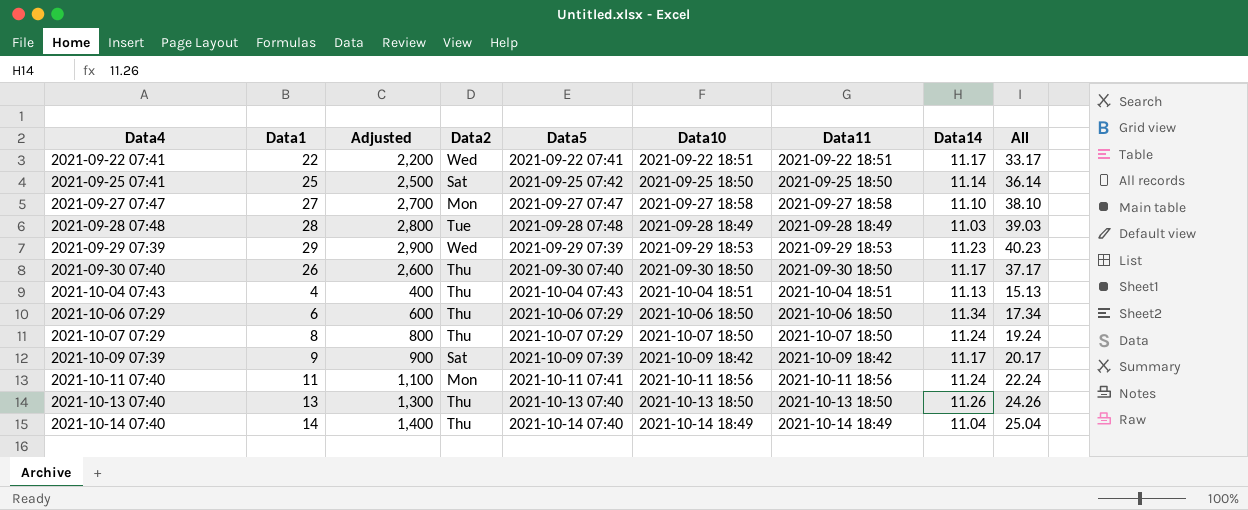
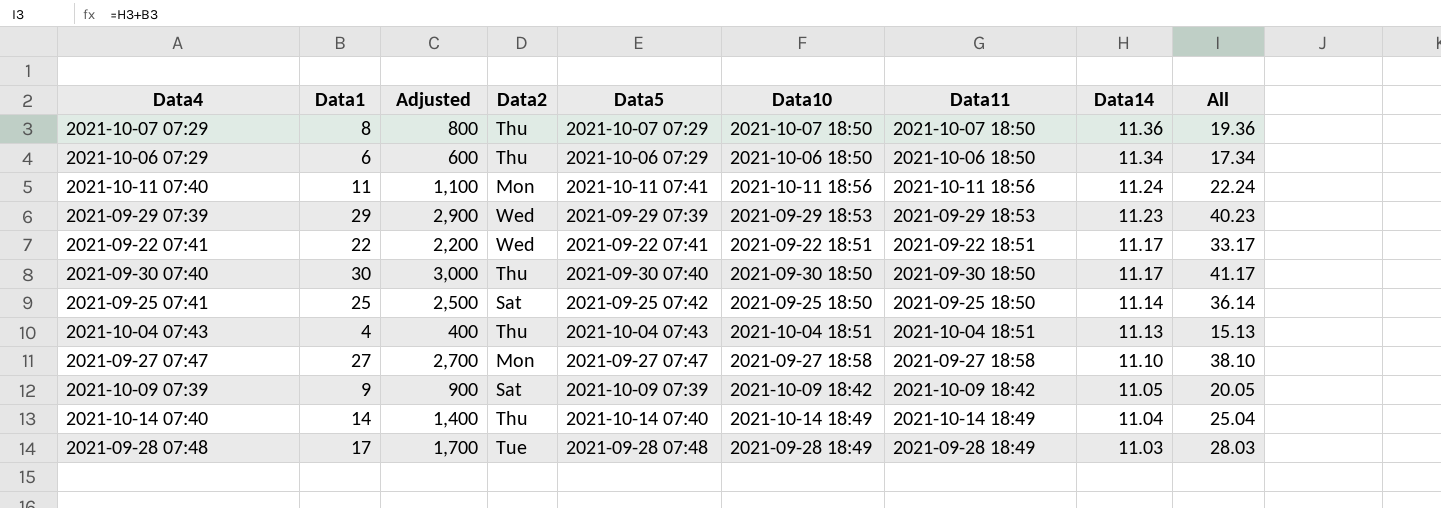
row order: Data4 ascending -> Data14 descending
row 2021-10-13 07:40: 13 | 1,300 | Thu | 2021-10-13 07:40 | 2021-10-13 18:50 | 2021-10-13 18:50 | 11.26 | 24.26 -> none
2021-10-07 07:29 | Data14: 11.24 -> 11.36
2021-10-07 07:29 | All: 19.24 -> 19.36
2021-09-30 07:40 | Data1: 26 -> 30
2021-09-30 07:40 | Adjusted: 2,600 -> 3,000
2021-09-30 07:40 | All: 37.17 -> 41.17
2021-10-09 07:39 | Data14: 11.17 -> 11.05
2021-10-09 07:39 | All: 20.17 -> 20.05
2021-09-28 07:48 | Data1: 28 -> 17
2021-09-28 07:48 | Adjusted: 2,800 -> 1,700
2021-09-28 07:48 | All: 39.03 -> 28.03

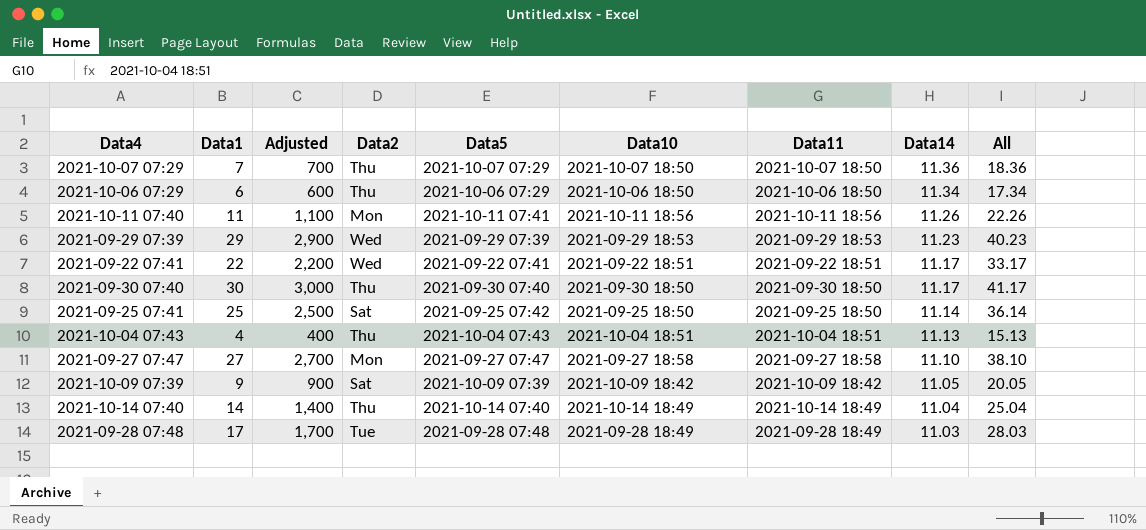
2021-10-07 07:29 | Data1: 8 -> 7
2021-10-07 07:29 | Adjusted: 800 -> 700
2021-10-07 07:29 | All: 19.36 -> 18.36
2021-10-11 07:40 | Data14: 11.24 -> 11.26
2021-10-11 07:40 | All: 22.24 -> 22.26

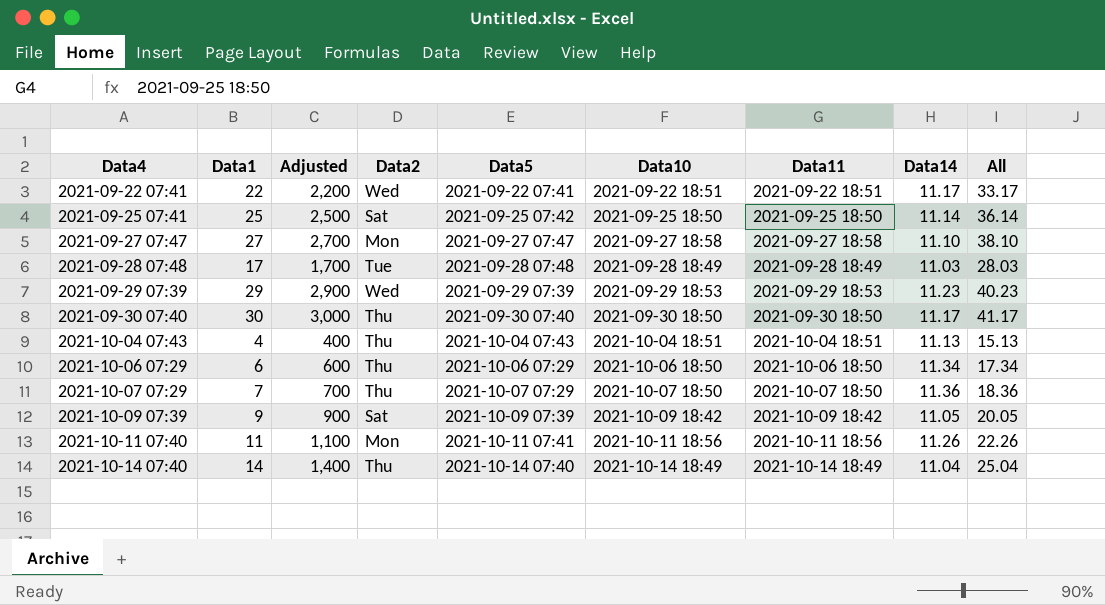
row order: Data14 descending -> Data4 ascending

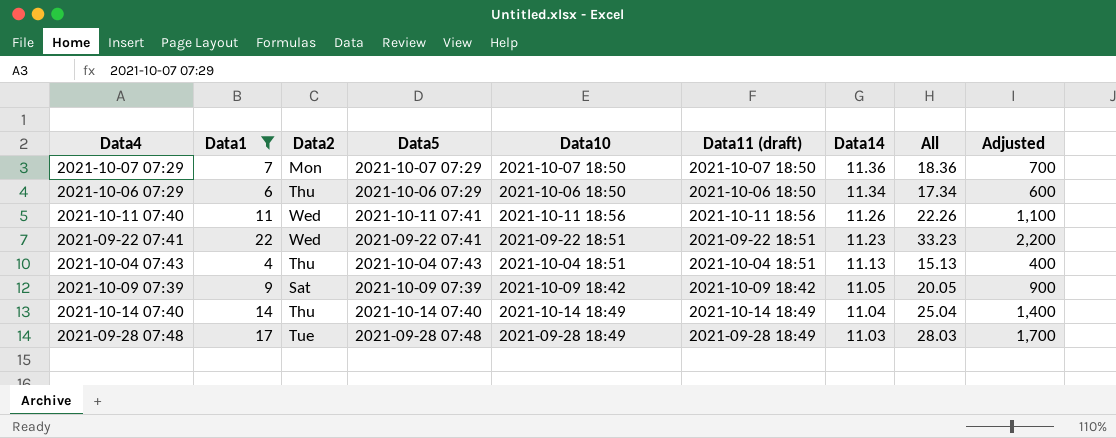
filter: none -> Data1 <= 22
row order: Data4 ascending -> Data14 descending
column name: Data11 -> Data11 (draft)
column Adjusted | position: 3 -> 9
2021-10-07 07:29 | Data2: Thu -> Mon
2021-10-11 07:40 | Data2: Mon -> Wed
2021-09-22 07:41 | Data14: 11.17 -> 11.23
2021-09-22 07:41 | All: 33.17 -> 33.23

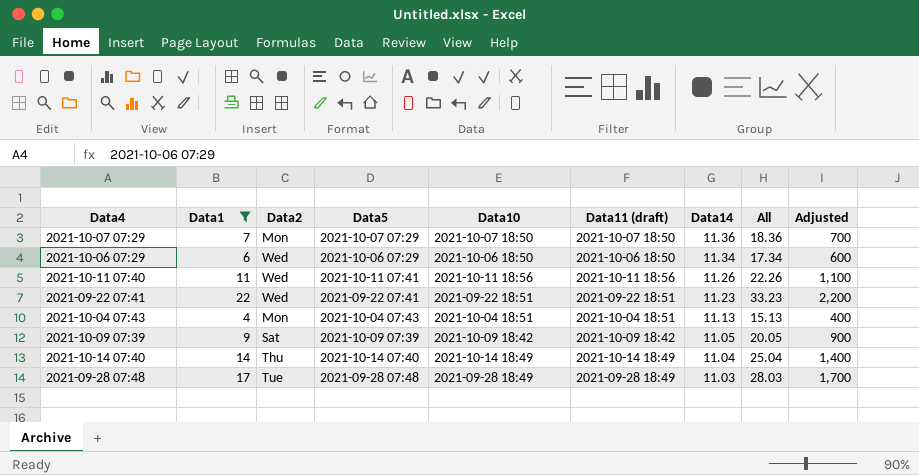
2021-10-06 07:29 | Data2: Thu -> Wed
2021-10-04 07:43 | Data2: Thu -> Mon

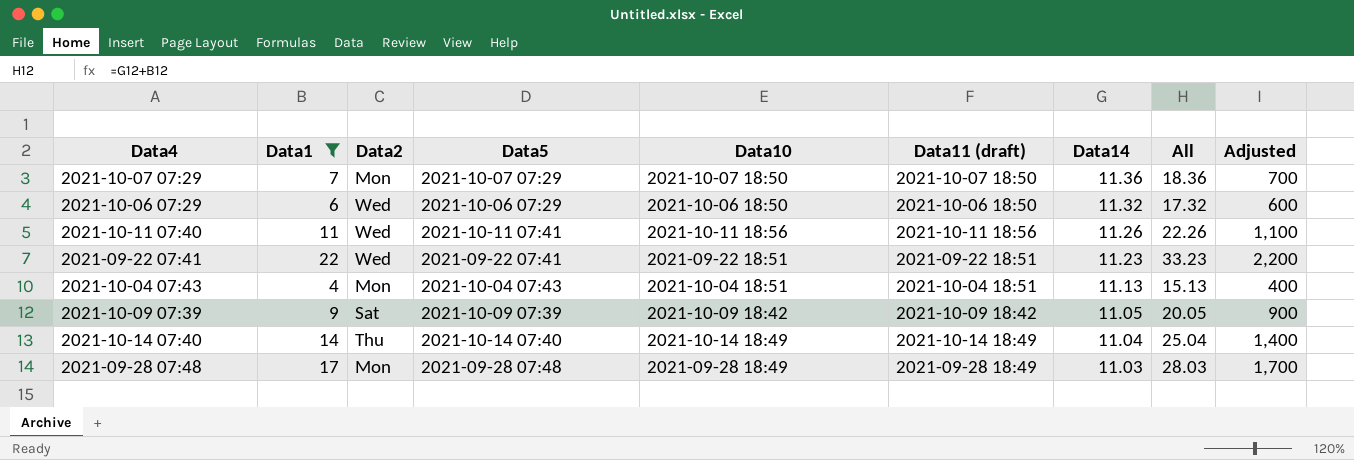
2021-10-06 07:29 | Data14: 11.34 -> 11.32
2021-10-06 07:29 | All: 17.34 -> 17.32
2021-09-28 07:48 | Data2: Tue -> Mon

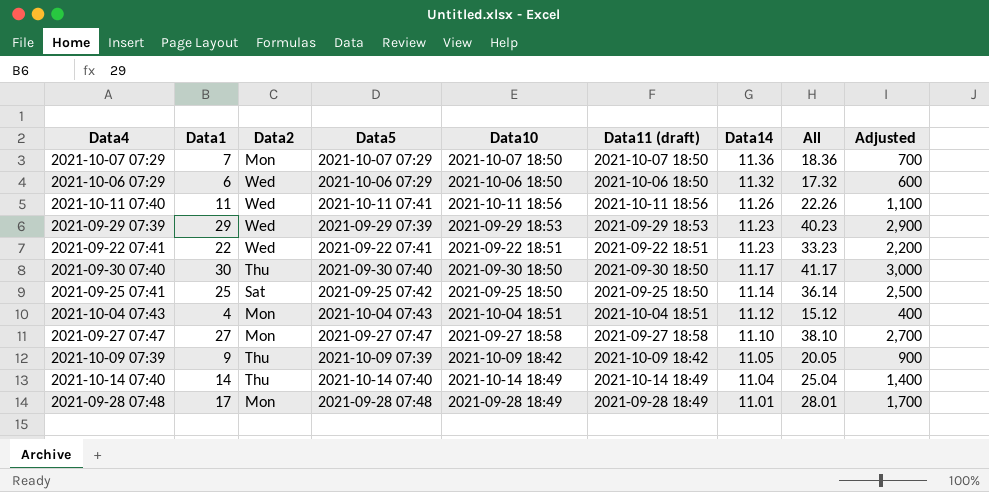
filter: Data1 <= 22 -> none
2021-10-04 07:43 | Data14: 11.13 -> 11.12
2021-10-04 07:43 | All: 15.13 -> 15.12
2021-10-09 07:39 | Data2: Sat -> Thu
2021-09-28 07:48 | Data14: 11.03 -> 11.01
2021-09-28 07:48 | All: 28.03 -> 28.01

